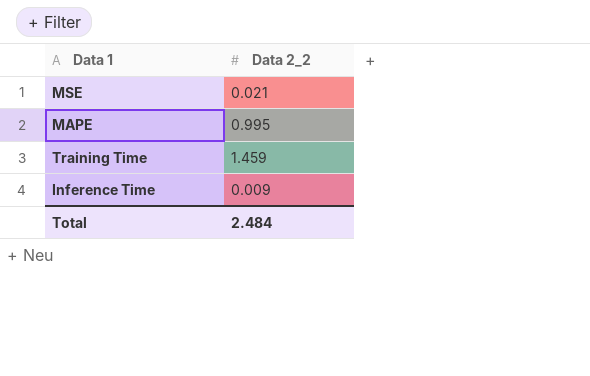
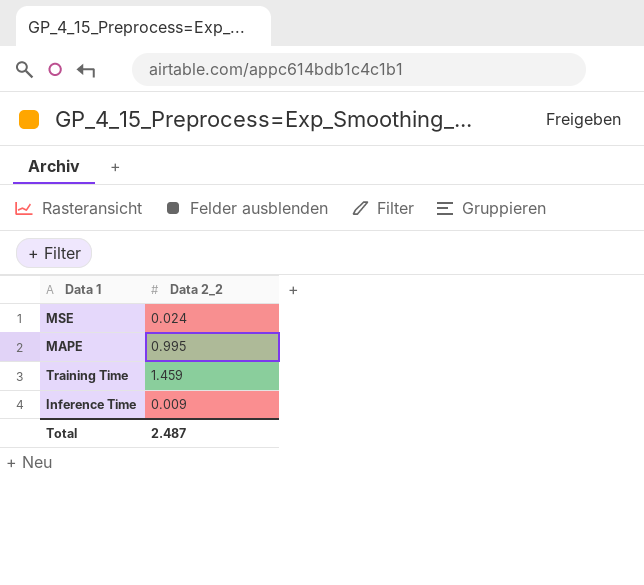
MSE | Data 2_2: 0.021 -> 0.024
Total | Data 2_2: 2.484 -> 2.487

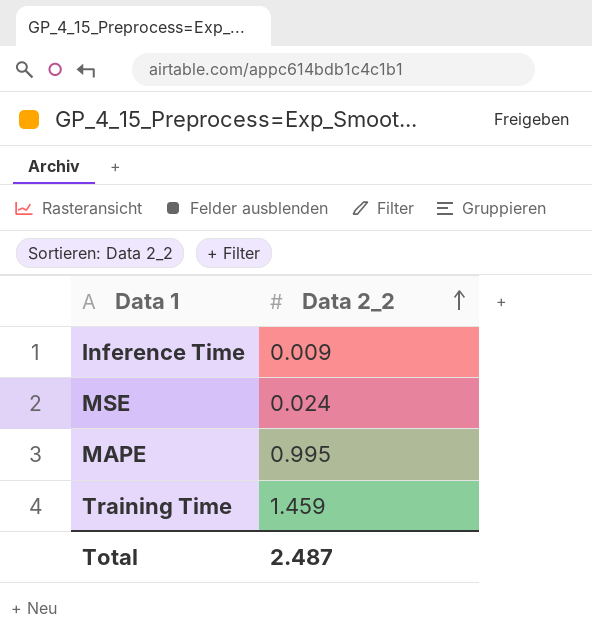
row order: none -> Data 2_2 ascending

